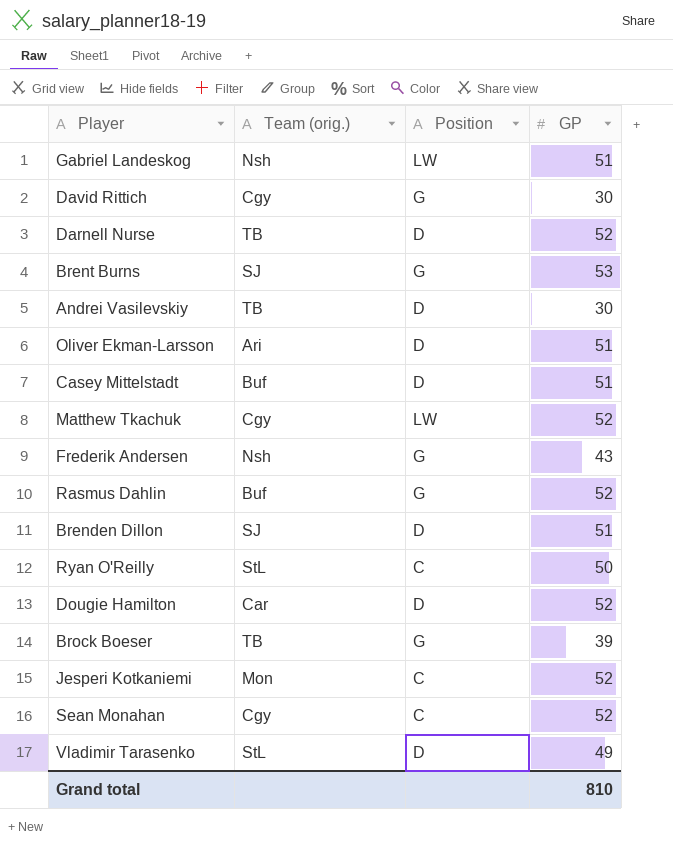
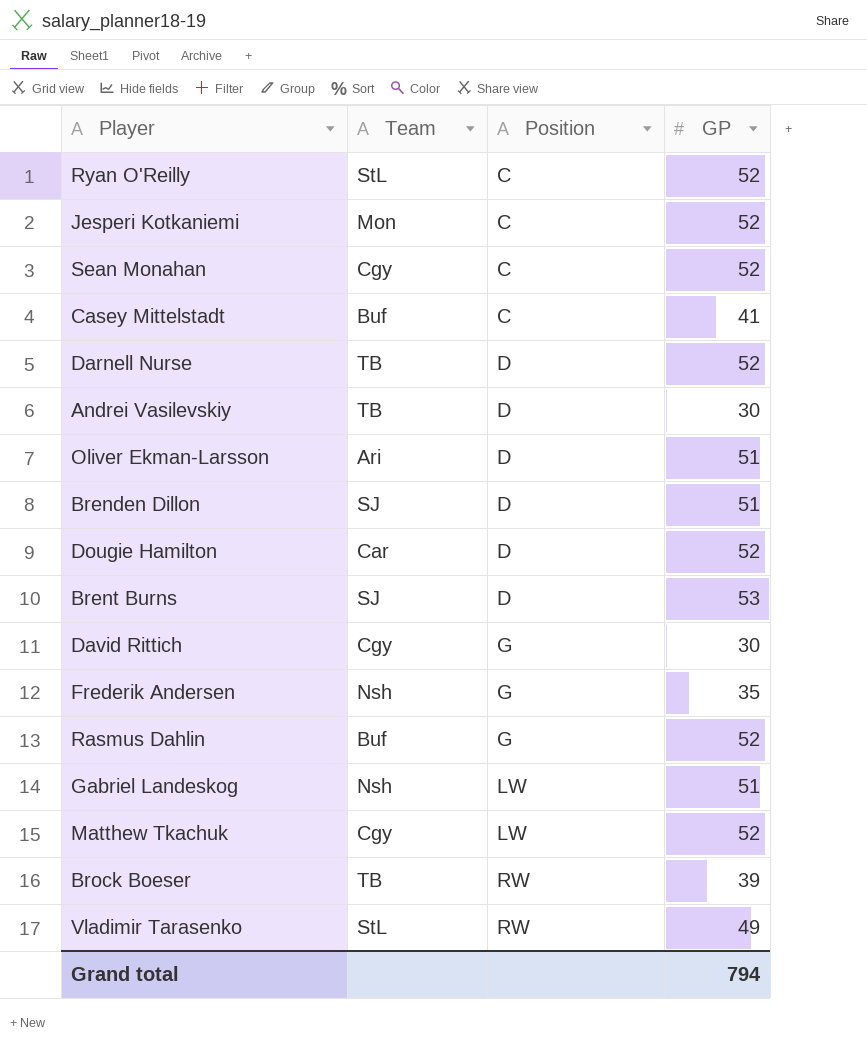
row order: none -> Position ascending
column name: Team (orig.) -> Team
Ryan O'Reilly | GP: 50 -> 52
Casey Mittelstadt | Position: D -> C
Casey Mittelstadt | GP: 51 -> 41
Brent Burns | Position: G -> D
Frederik Andersen | GP: 43 -> 35
Brock Boeser | Position: G -> RW
Vladimir Tarasenko | Position: D -> RW
Grand total | GP: 810 -> 794

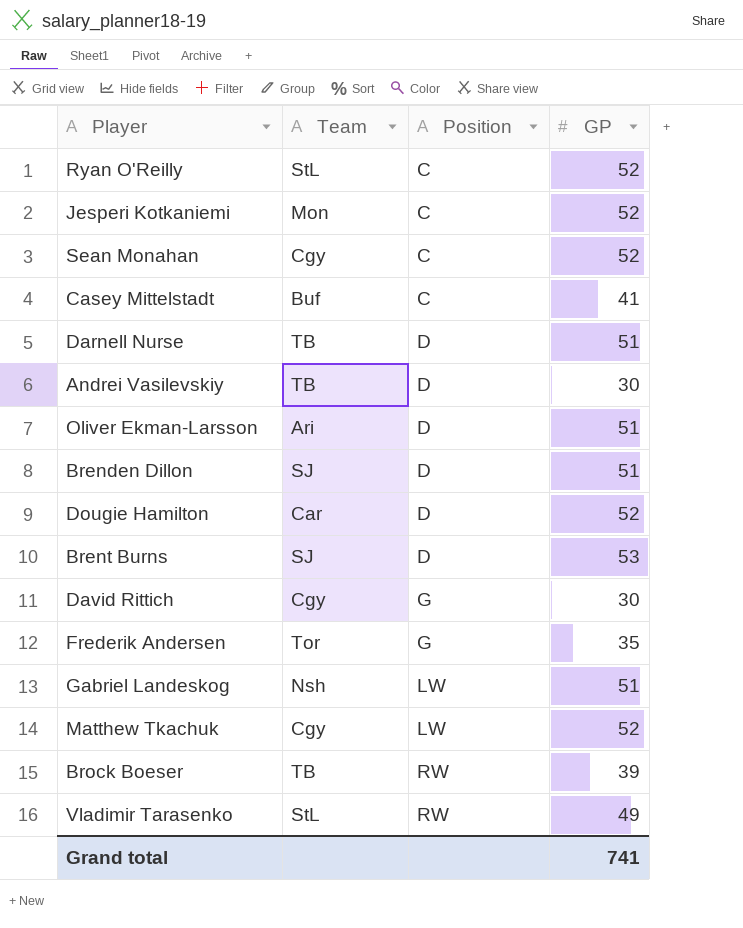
row Rasmus Dahlin: Buf | G | 52 -> none
Darnell Nurse | GP: 52 -> 51
Frederik Andersen | Team: Nsh -> Tor
Grand total | GP: 794 -> 741

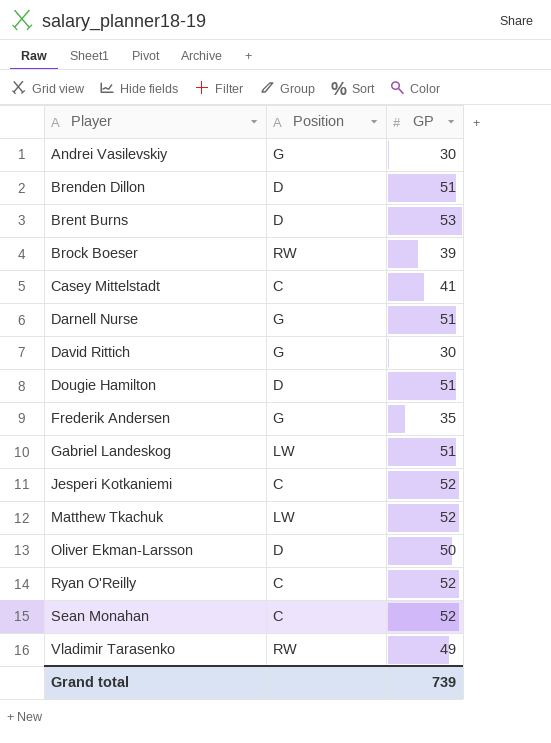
row order: Position ascending -> Player ascending
column Team | position: 2 -> none
Andrei Vasilevskiy | Position: D -> G
Darnell Nurse | Position: D -> G
Dougie Hamilton | GP: 52 -> 51
Oliver Ekman-Larsson | GP: 51 -> 50
Grand total | GP: 741 -> 739

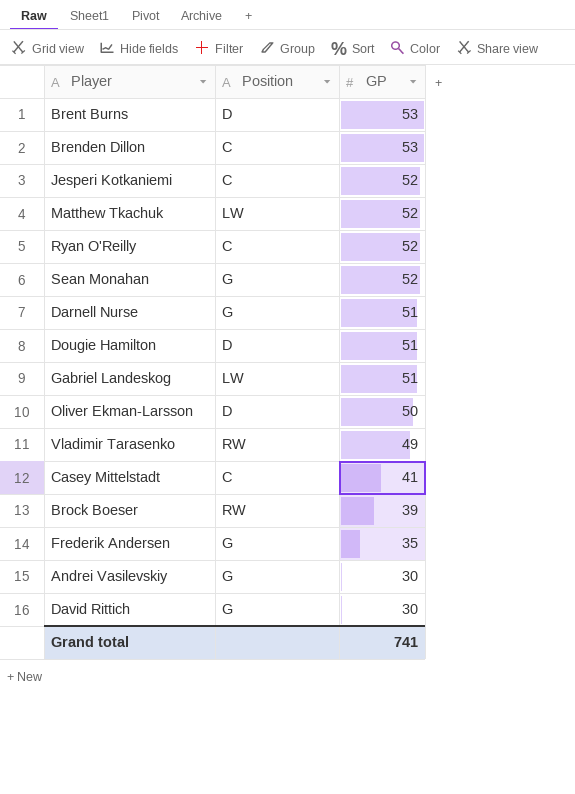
row order: Player ascending -> GP descending
Brenden Dillon | Position: D -> C
Brenden Dillon | GP: 51 -> 53
Sean Monahan | Position: C -> G
Grand total | GP: 739 -> 741

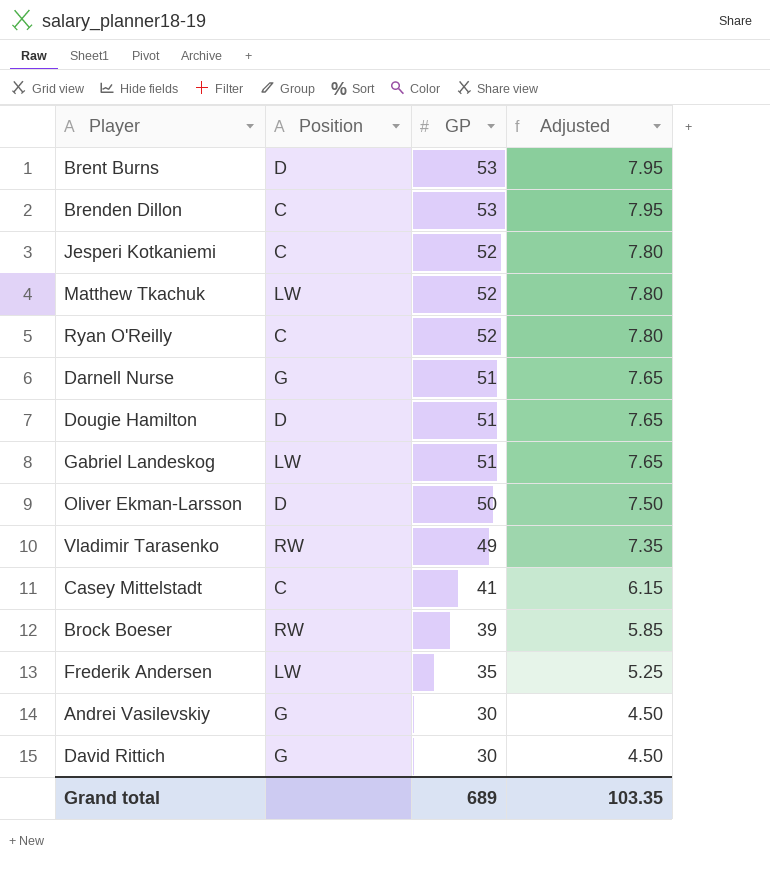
column Adjusted | formula: none -> [GP] * 0.15
row Sean Monahan: G | 52 -> none
Frederik Andersen | Position: G -> LW
Grand total | GP: 741 -> 689

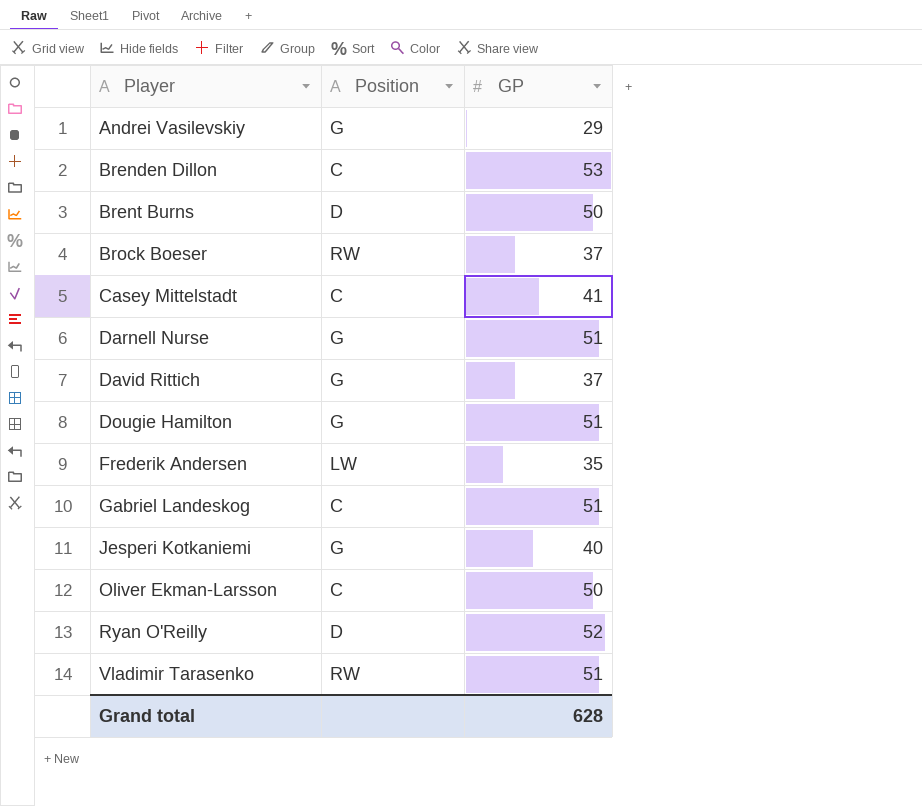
row order: GP descending -> Player ascending
column Adjusted | formula: [GP] * 0.15 -> none
row Matthew Tkachuk: LW | 52 | 7.80 -> none
Andrei Vasilevskiy | GP: 30 -> 29
Brent Burns | GP: 53 -> 50
Brock Boeser | GP: 39 -> 37
David Rittich | GP: 30 -> 37
Dougie Hamilton | Position: D -> G
Gabriel Landeskog | Position: LW -> C
Jesperi Kotkaniemi | Position: C -> G
Jesperi Kotkaniemi | GP: 52 -> 40
Oliver Ekman-Larsson | Position: D -> C
Ryan O'Reilly | Position: C -> D
Vladimir Tarasenko | GP: 49 -> 51
Grand total | GP: 689 -> 628

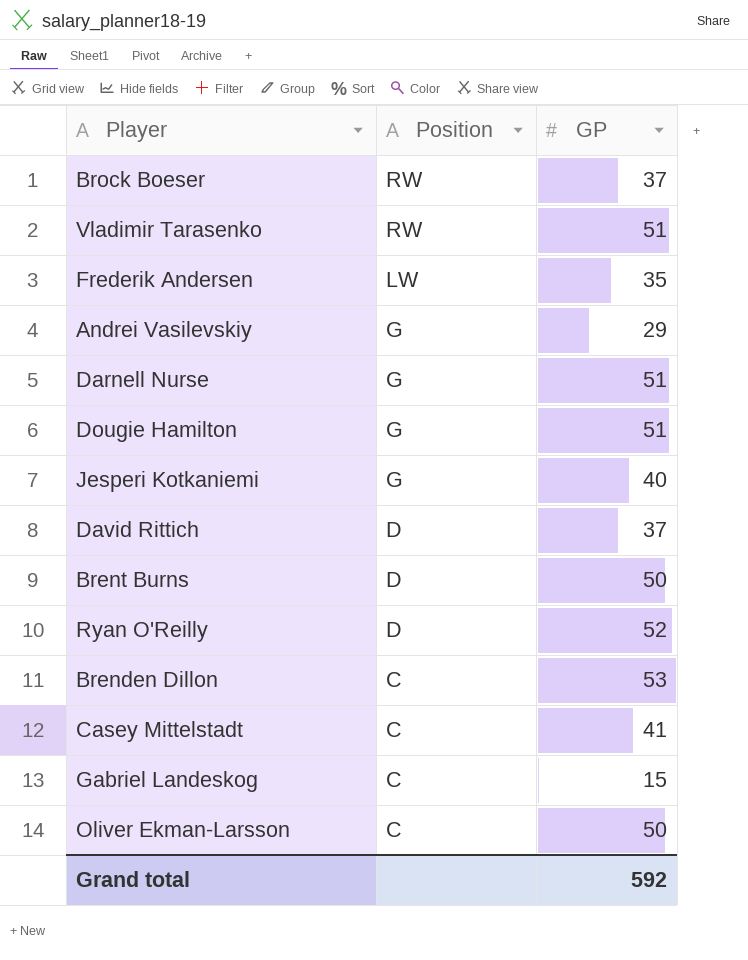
row order: Player ascending -> Position descending
David Rittich | Position: G -> D
Gabriel Landeskog | GP: 51 -> 15
Grand total | GP: 628 -> 592

